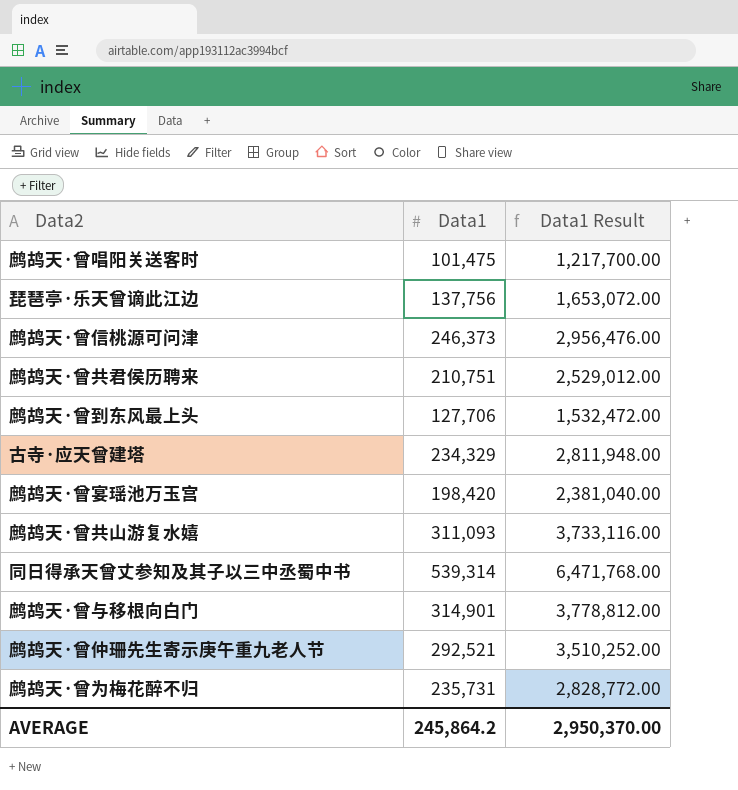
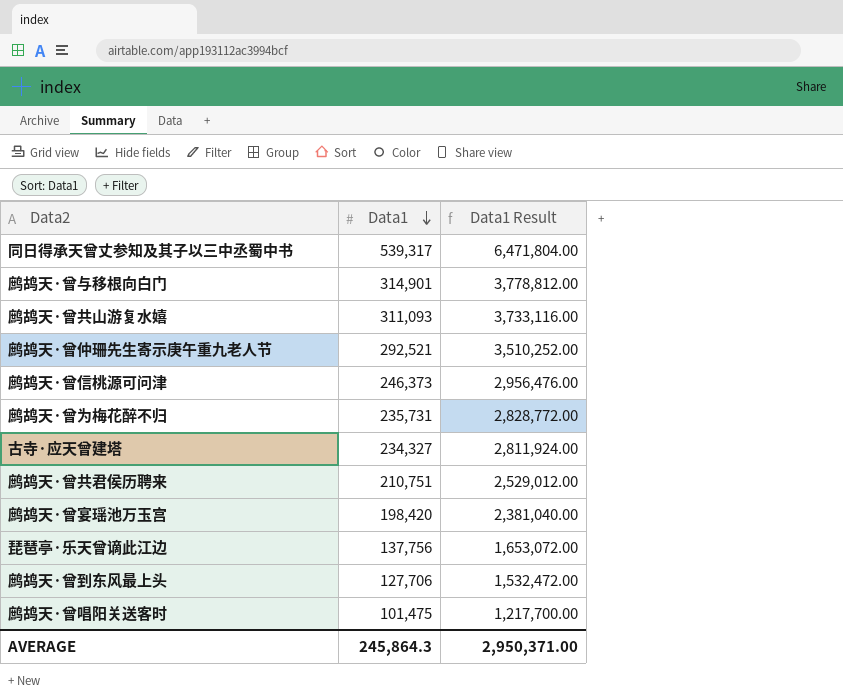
row order: none -> Data1 descending
同日得承天曾丈参知及其子以三中丞蜀中书 | Data1: 539,314 -> 539,317
同日得承天曾丈参知及其子以三中丞蜀中书 | Data1 Result: 6,471,768.00 -> 6,471,804.00
古寺·应天曾建塔 | Data1: 234,329 -> 234,327
古寺·应天曾建塔 | Data1 Result: 2,811,948.00 -> 2,811,924.00
AVERAGE | Data1: 245,864.2 -> 245,864.3
AVERAGE | Data1 Result: 2,950,370.00 -> 2,950,371.00

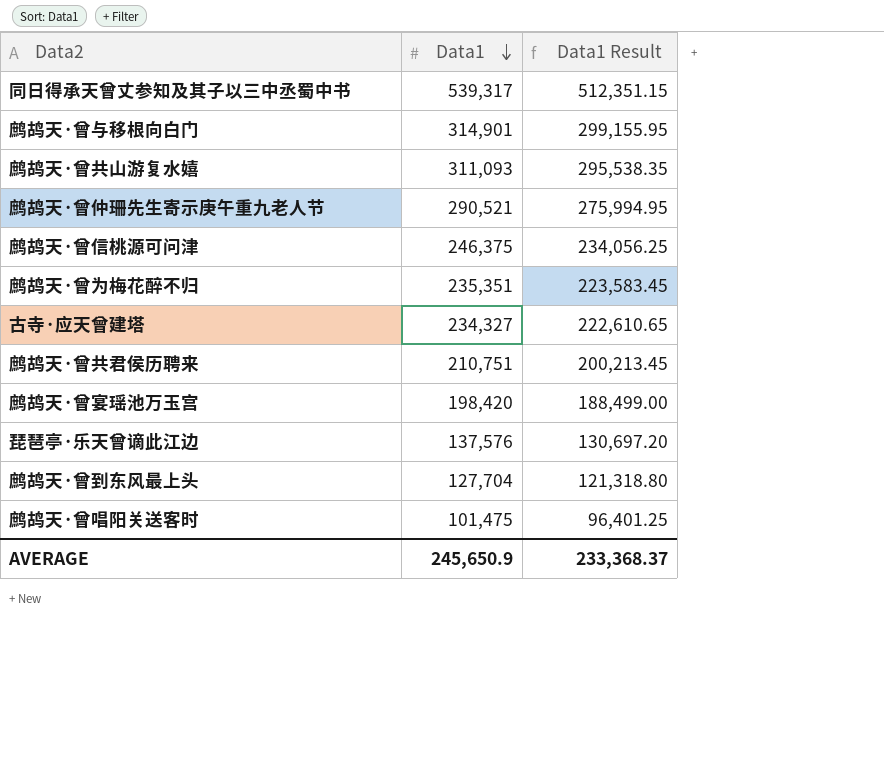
column Data1 Result | formula: [Data1] * 12 -> [Data1] * 0.95
鹧鸪天·曾仲珊先生寄示庚午重九老人节 | Data1: 292,521 -> 290,521
鹧鸪天·曾信桃源可问津 | Data1: 246,373 -> 246,375
鹧鸪天·曾为梅花醉不归 | Data1: 235,731 -> 235,351
琵琶亭·乐天曾谪此江边 | Data1: 137,756 -> 137,576
鹧鸪天·曾到东风最上头 | Data1: 127,706 -> 127,704
AVERAGE | Data1: 245,864.3 -> 245,650.9
AVERAGE | Data1 Result: 2,950,371.00 -> 233,368.37

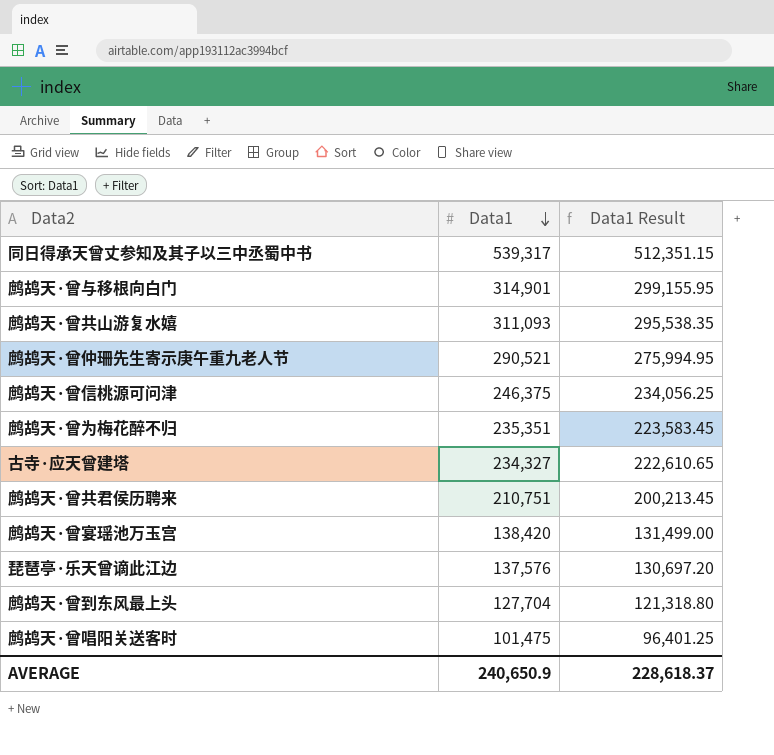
鹧鸪天·曾宴瑶池万玉宫 | Data1: 198,420 -> 138,420
鹧鸪天·曾宴瑶池万玉宫 | Data1 Result: 188,499.00 -> 131,499.00
AVERAGE | Data1: 245,650.9 -> 240,650.9
AVERAGE | Data1 Result: 233,368.37 -> 228,618.37

